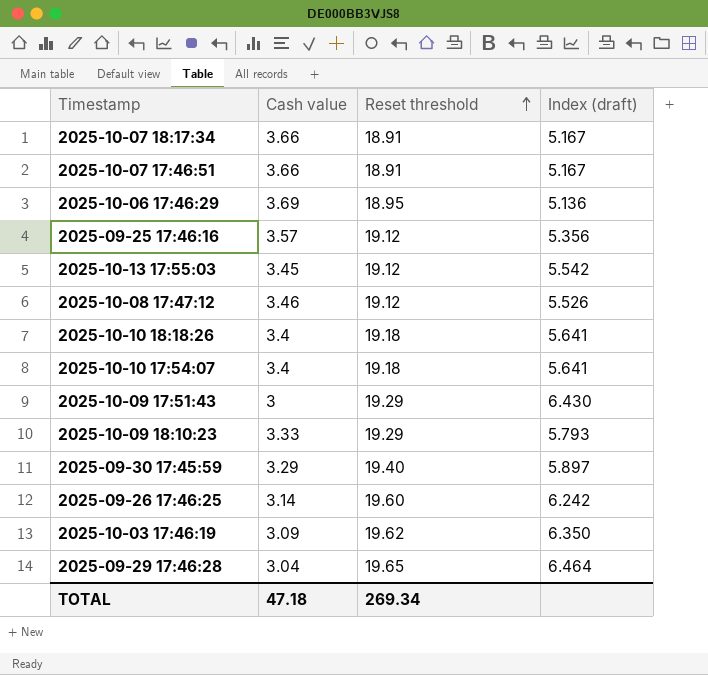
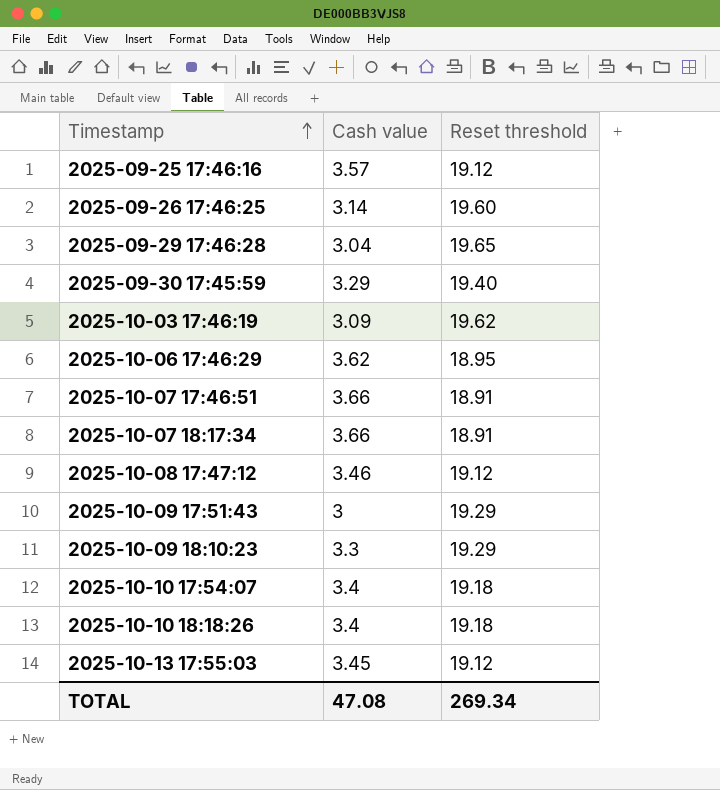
row order: Reset threshold ascending -> Timestamp ascending
column Index (draft) | formula: [Reset threshold] / [Cash value] -> none
2025-10-06 17:46:29 | Cash value: 3.69 -> 3.62
2025-10-09 18:10:23 | Cash value: 3.33 -> 3.3
TOTAL | Cash value: 47.18 -> 47.08

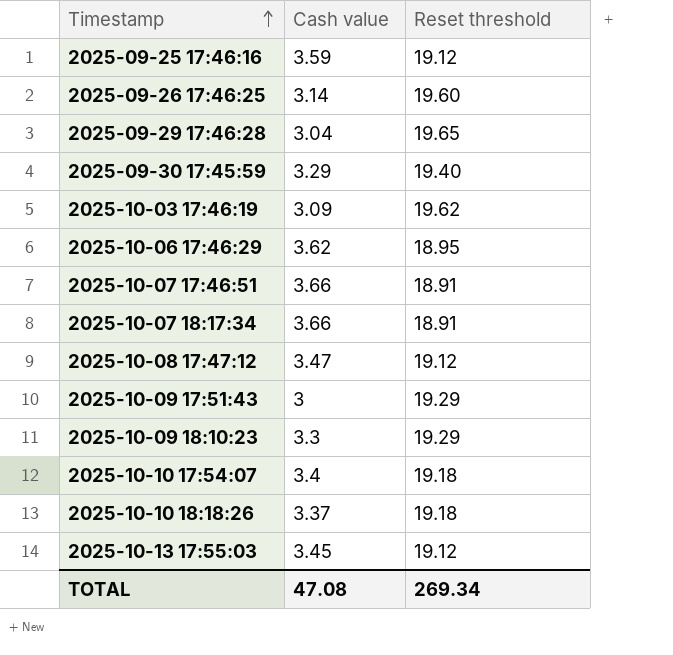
2025-09-25 17:46:16 | Cash value: 3.57 -> 3.59
2025-10-08 17:47:12 | Cash value: 3.46 -> 3.47
2025-10-10 18:18:26 | Cash value: 3.4 -> 3.37

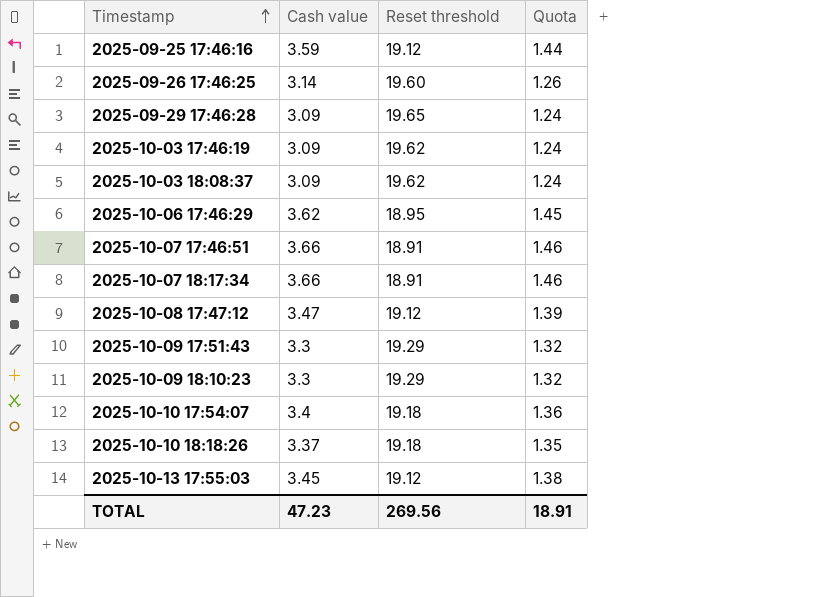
column Quota | formula: none -> [Cash value] * 0.4
row 2025-09-30 17:45:59: 3.29 | 19.40 -> none
2025-09-29 17:46:28 | Cash value: 3.04 -> 3.09
row 2025-10-03 18:08:37: none -> 3.09 | 19.62 | 1.24
2025-10-09 17:51:43 | Cash value: 3 -> 3.3
TOTAL | Cash value: 47.08 -> 47.23
TOTAL | Reset threshold: 269.34 -> 269.56

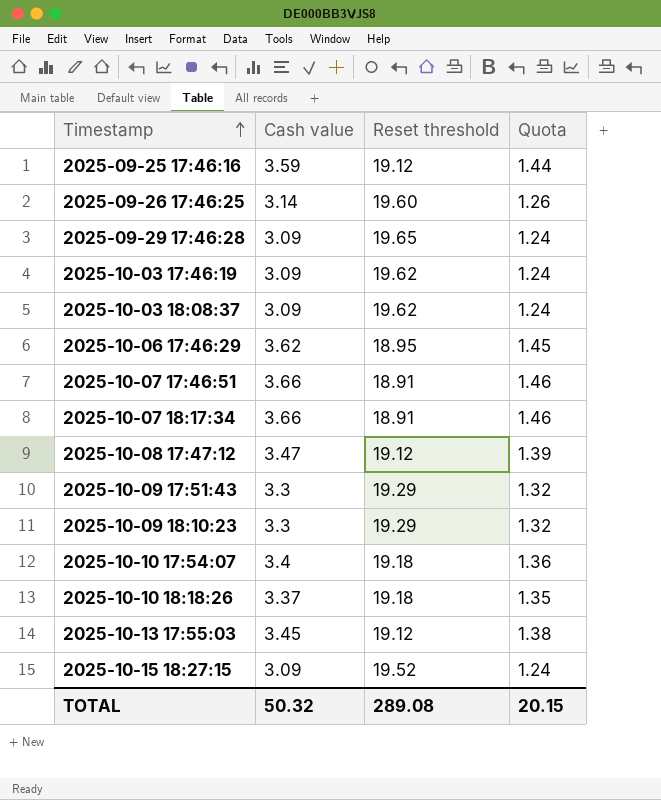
row 2025-10-15 18:27:15: none -> 3.09 | 19.52 | 1.24
TOTAL | Cash value: 47.23 -> 50.32
TOTAL | Reset threshold: 269.56 -> 289.08
TOTAL | Quota: 18.91 -> 20.15

